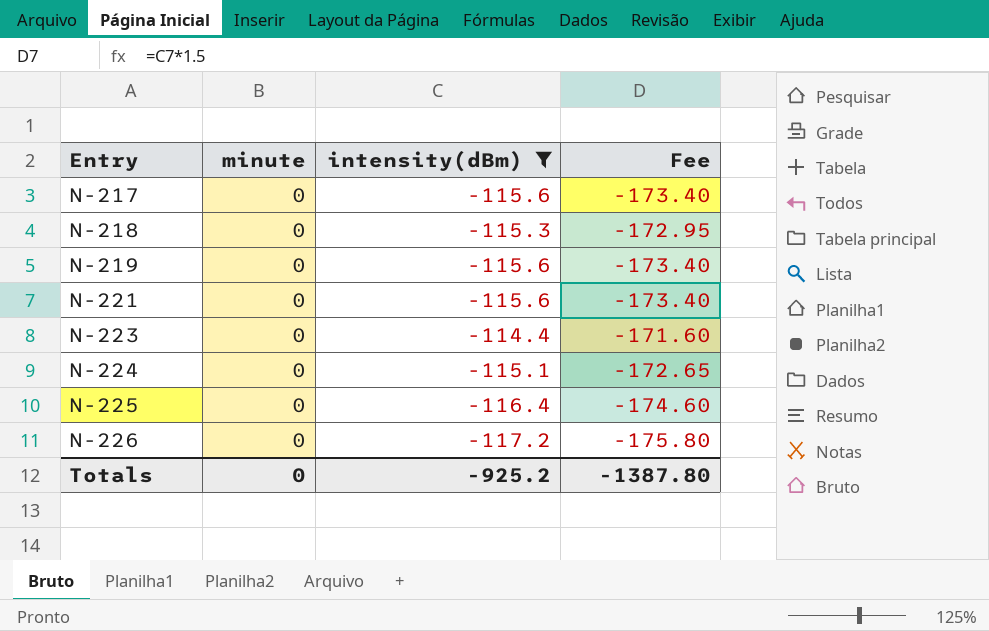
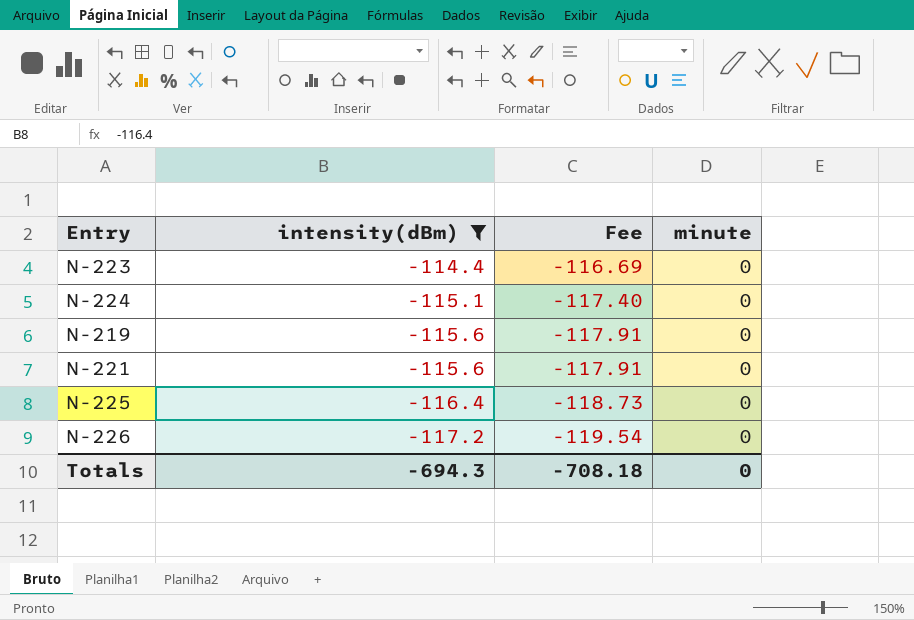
row order: Entry ascending -> intensity(dBm) descending
column Fee | formula: [intensity(dBm)] * 1.5 -> [intensity(dBm)] * 1.02
column minute | position: 2 -> 4
row N-217: 0 | -115.6 | -173.40 -> none
row N-218: 0 | -115.3 | -172.95 -> none
Totals | intensity(dBm): -925.2 -> -694.3
Totals | Fee: -1387.80 -> -708.18

